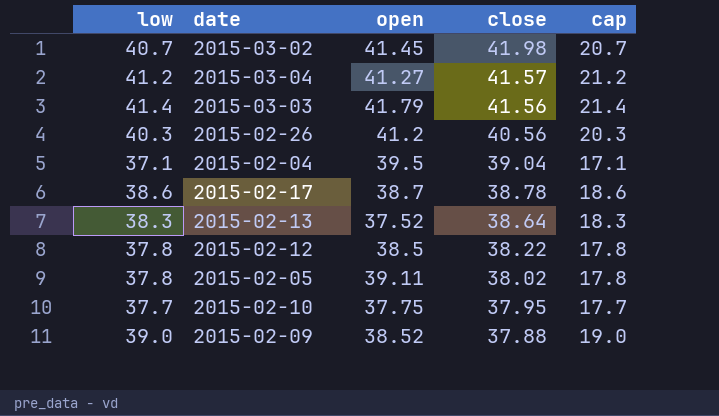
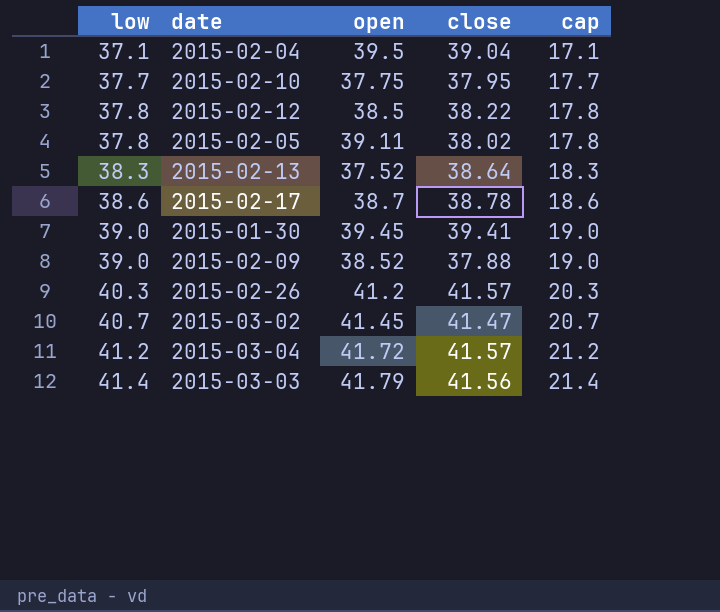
row order: close descending -> low ascending
row 2015-01-30: none -> 39.0 | 39.45 | 39.41 | 19.0
2015-02-26 | close: 40.56 -> 41.57
2015-03-02 | close: 41.98 -> 41.47
2015-03-04 | open: 41.27 -> 41.72

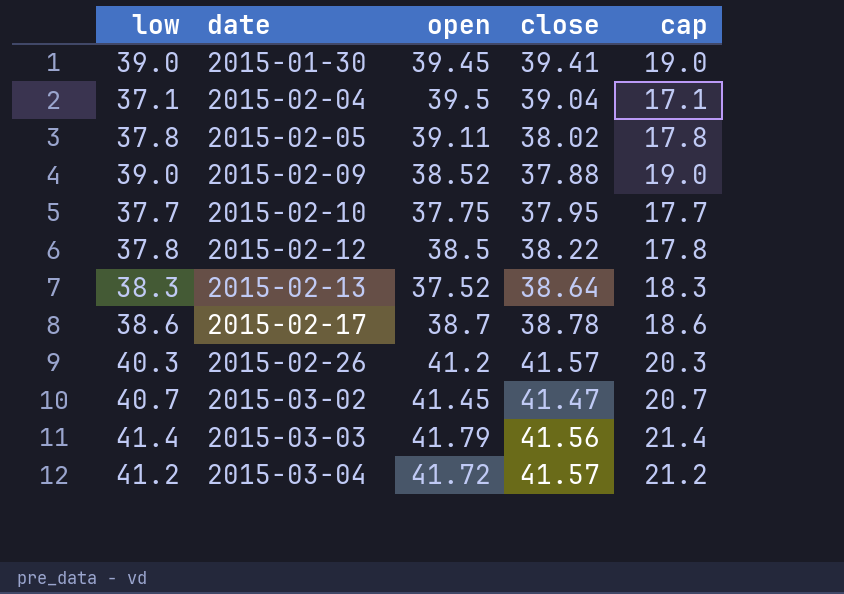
row order: low ascending -> date ascending

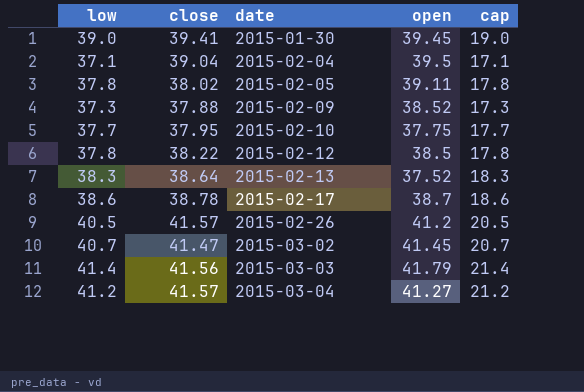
column close | position: 4 -> 2
2015-02-09 | low: 39.0 -> 37.3
2015-02-09 | cap: 19.0 -> 17.3
2015-02-26 | low: 40.3 -> 40.5
2015-02-26 | cap: 20.3 -> 20.5
2015-03-04 | open: 41.72 -> 41.27

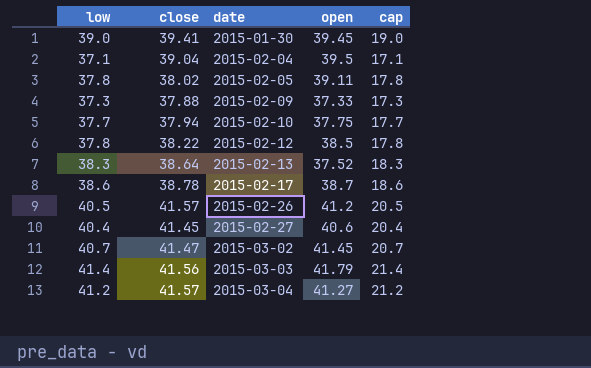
2015-02-09 | open: 38.52 -> 37.33
2015-02-10 | close: 37.95 -> 37.94
row 2015-02-27: none -> 40.4 | 41.45 | 40.6 | 20.4

